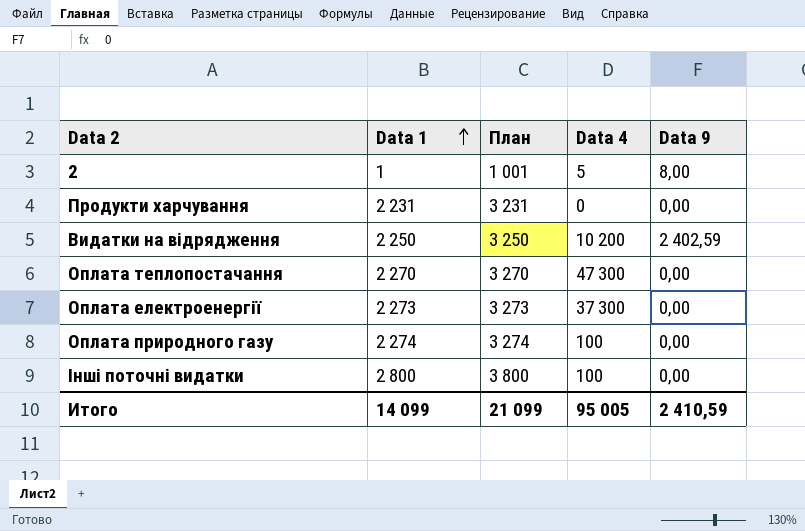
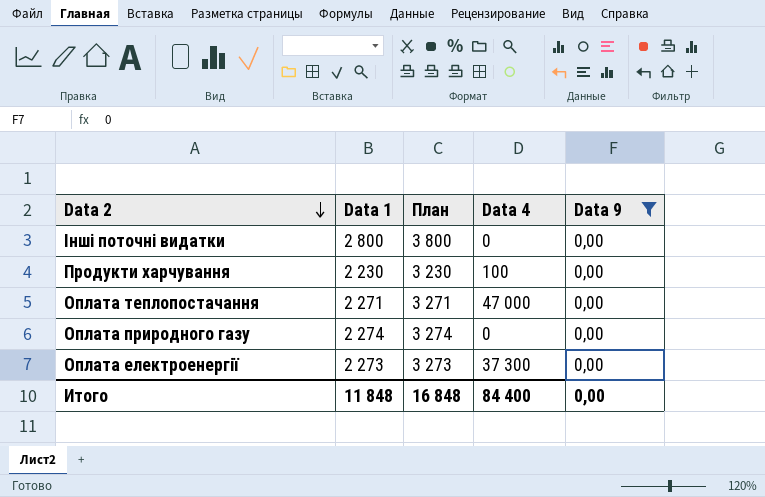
filter: none -> Data 9 = 0,00
row order: Data 1 ascending -> Data 2 descending
Інші поточні видатки | Data 4: 100 -> 0
Продукти харчування | Data 1: 2 231 -> 2 230
Продукти харчування | План: 3 231 -> 3 230
Продукти харчування | Data 4: 0 -> 100
Оплата теплопостачання | Data 1: 2 270 -> 2 271
Оплата теплопостачання | План: 3 270 -> 3 271
Оплата теплопостачання | Data 4: 47 300 -> 47 000
Оплата природного газу | Data 4: 100 -> 0
Итого | Data 1: 14 099 -> 11 848
Итого | План: 21 099 -> 16 848
Итого | Data 4: 95 005 -> 84 400
Итого | Data 9: 2 410,59 -> 0,00

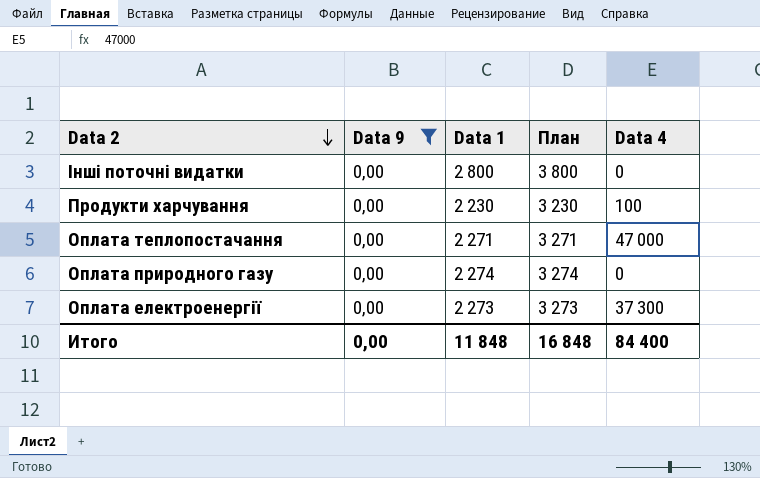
column Data 9 | position: 5 -> 2

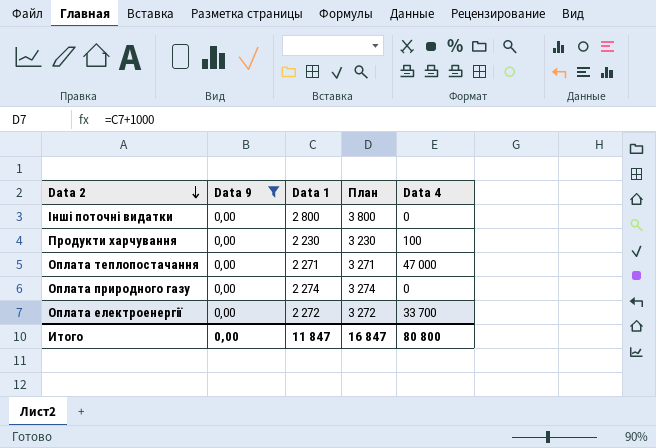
Оплата електроенергії | Data 1: 2 273 -> 2 272
Оплата електроенергії | План: 3 273 -> 3 272
Оплата електроенергії | Data 4: 37 300 -> 33 700
Итого | Data 1: 11 848 -> 11 847
Итого | План: 16 848 -> 16 847
Итого | Data 4: 84 400 -> 80 800

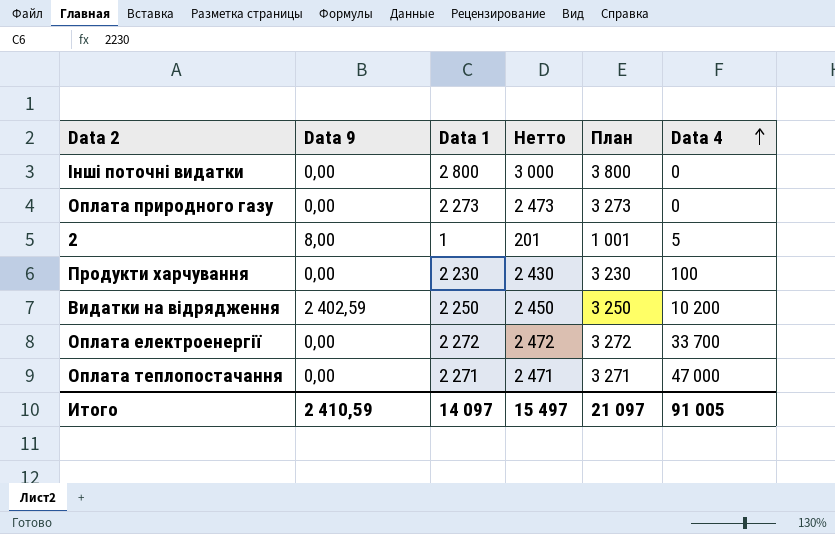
filter: Data 9 = 0,00 -> none
row order: Data 2 descending -> Data 4 ascending
column Нетто | formula: none -> [Data 1] + 200
Оплата природного газу | Data 1: 2 274 -> 2 273
Оплата природного газу | План: 3 274 -> 3 273
Итого | Data 9: 0,00 -> 2 410,59
Итого | Data 1: 11 847 -> 14 097
Итого | План: 16 847 -> 21 097
Итого | Data 4: 80 800 -> 91 005

